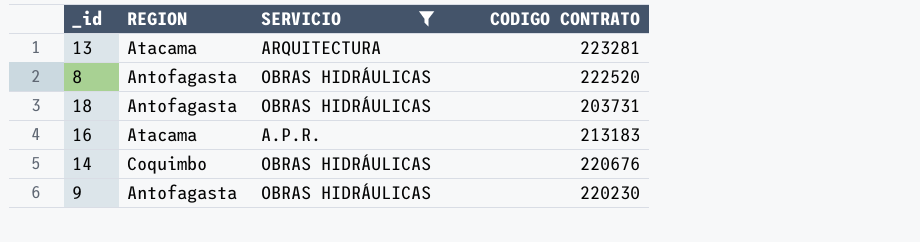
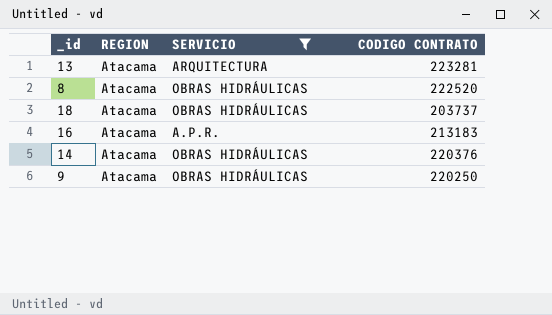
8 | REGION: Antofagasta -> Atacama
18 | REGION: Antofagasta -> Atacama
18 | CODIGO CONTRATO: 203731 -> 203737
14 | REGION: Coquimbo -> Atacama
14 | CODIGO CONTRATO: 220676 -> 220376
9 | REGION: Antofagasta -> Atacama
9 | CODIGO CONTRATO: 220230 -> 220250

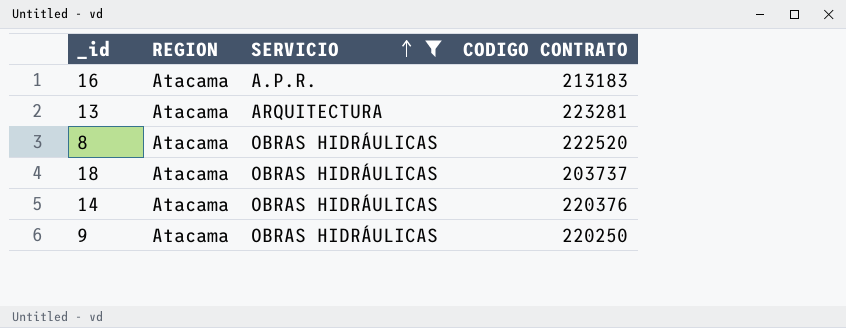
row order: none -> SERVICIO ascending

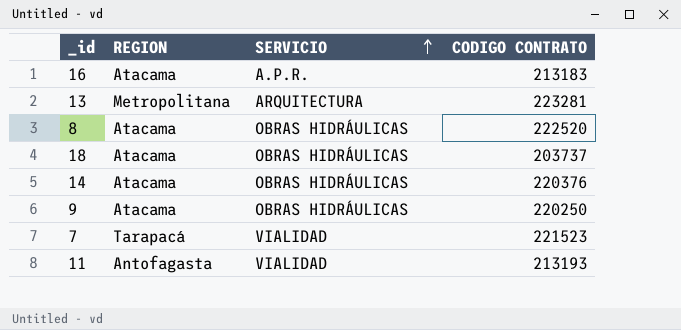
filter: SERVICIO != VIALIDAD -> none
13 | REGION: Atacama -> Metropolitana

